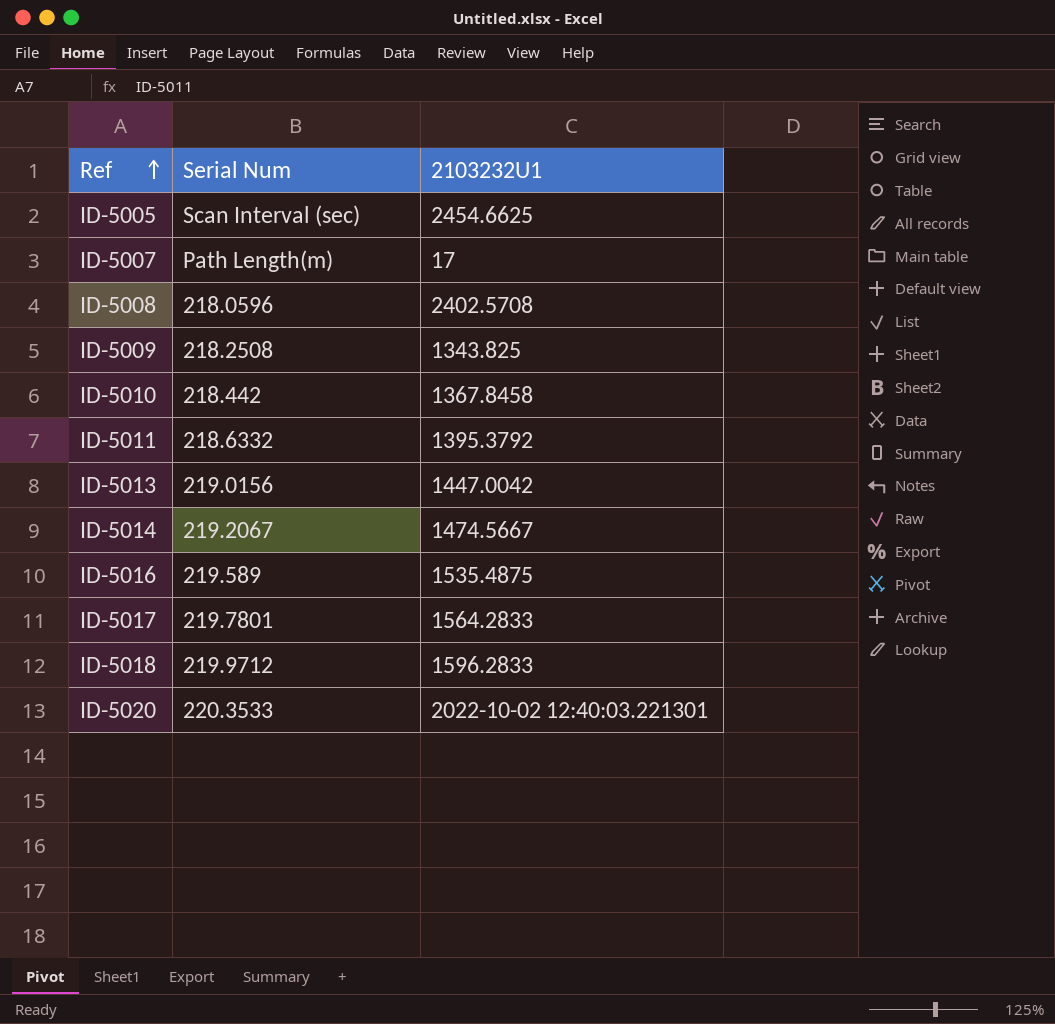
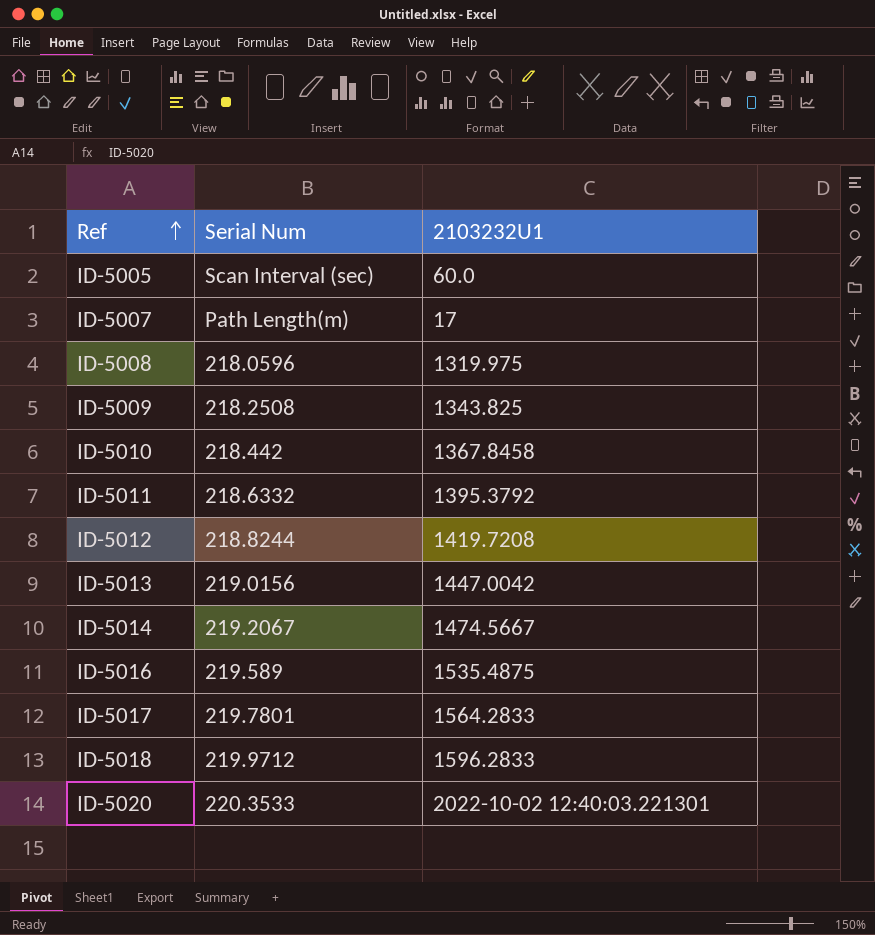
ID-5005 | 2103232U1: 2454.6625 -> 60.0
ID-5008 | 2103232U1: 2402.5708 -> 1319.975
row ID-5012: none -> 218.8244 | 1419.7208

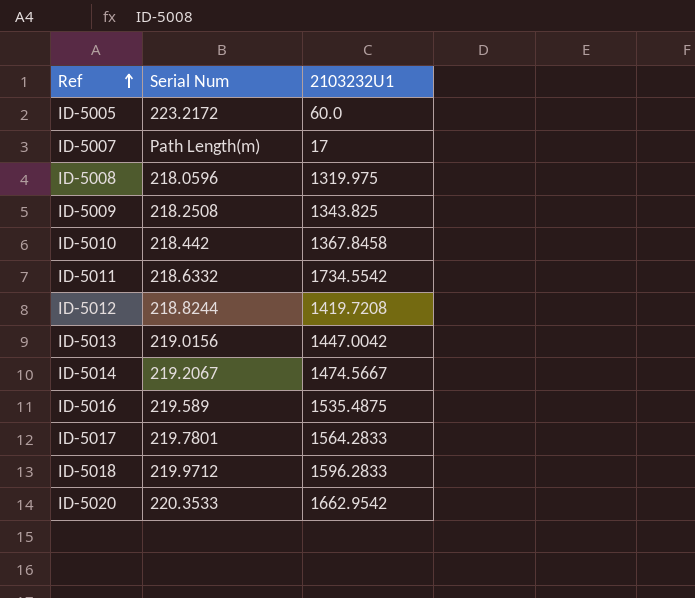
ID-5005 | Serial Num: Scan Interval (sec) -> 223.2172
ID-5011 | 2103232U1: 1395.3792 -> 1734.5542
ID-5020 | 2103232U1: 2022-10-02 12:40:03.221301 -> 1662.9542

